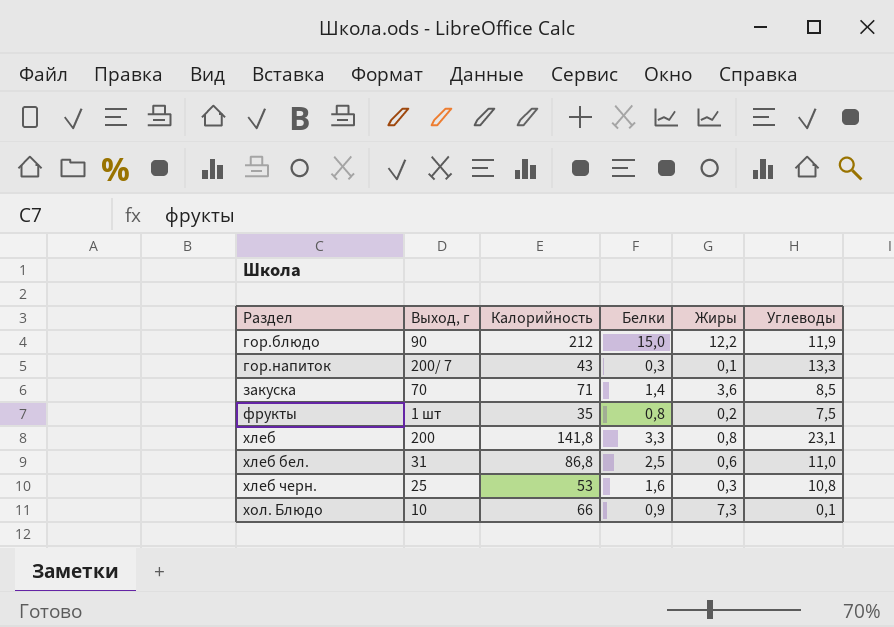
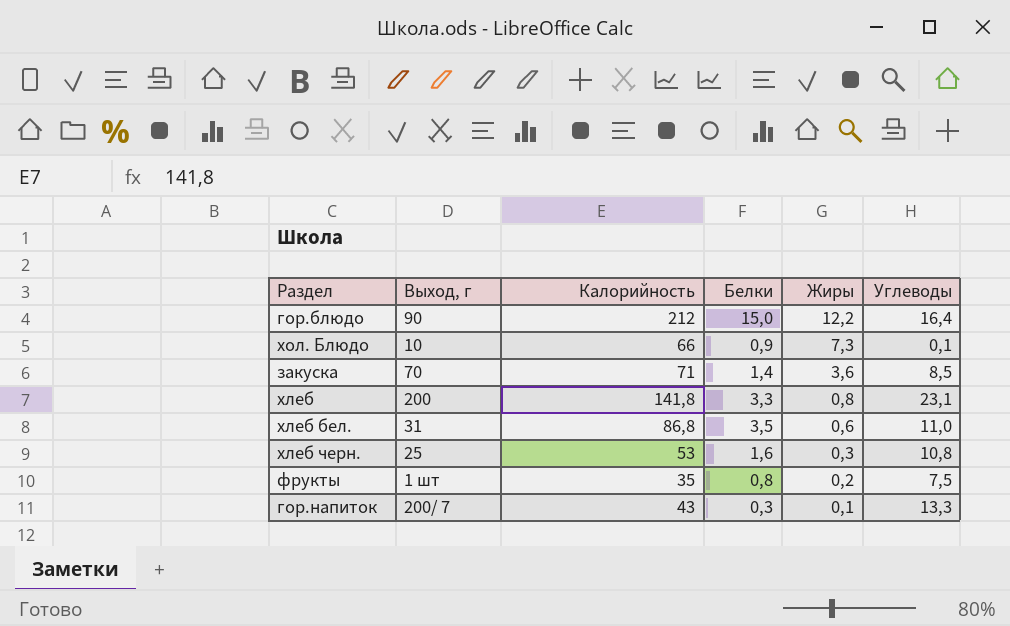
row order: Раздел ascending -> Жиры descending
гор.блюдо | Углеводы: 11,9 -> 16,4
хлеб бел. | Белки: 2,5 -> 3,5

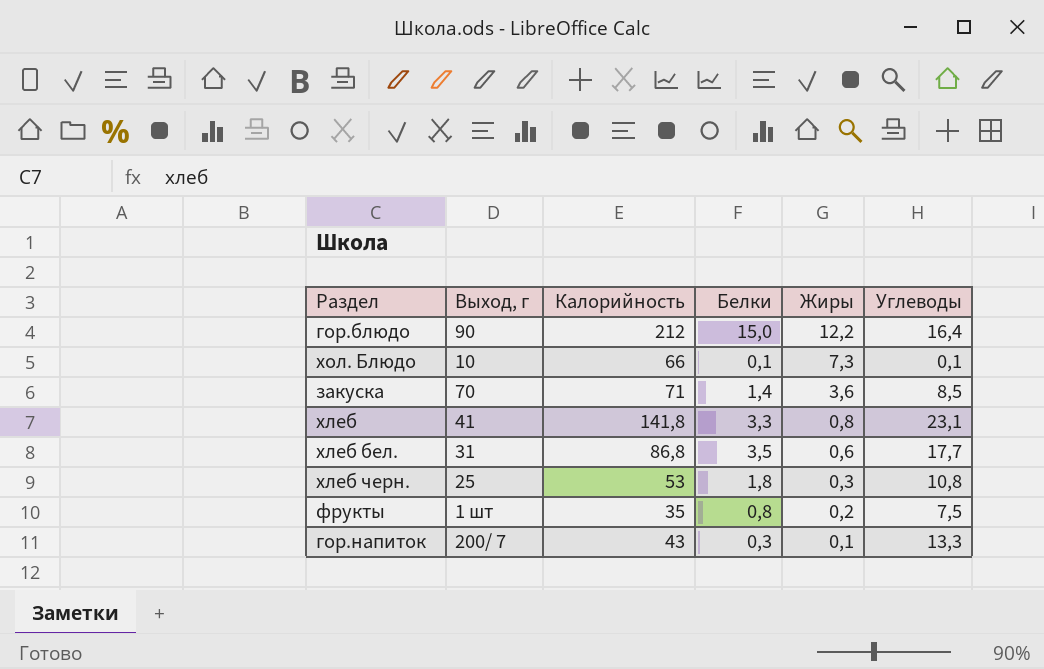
хол. Блюдо | Белки: 0,9 -> 0,1
хлеб | Выход, г: 200 -> 41
хлеб бел. | Углеводы: 11,0 -> 17,7
хлеб черн. | Белки: 1,6 -> 1,8

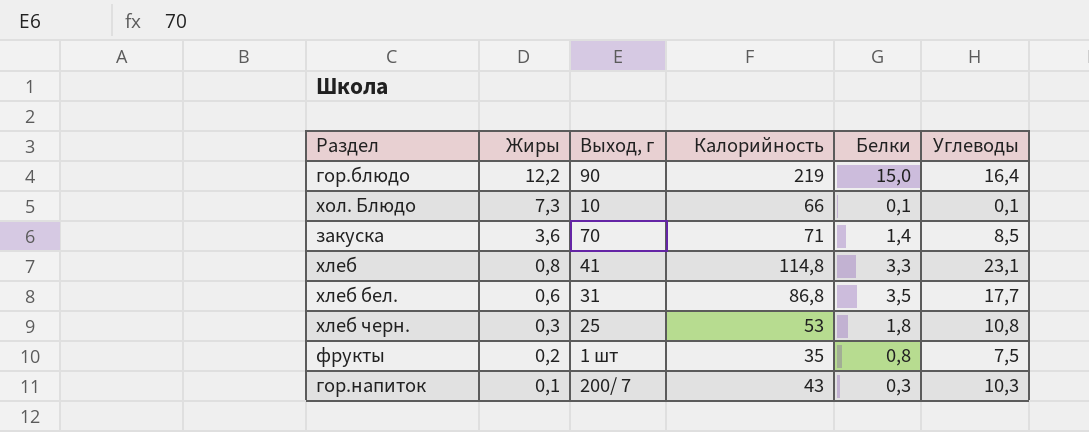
column Жиры | position: 5 -> 2
гор.блюдо | Калорийность: 212 -> 219
хлеб | Калорийность: 141,8 -> 114,8
гор.напиток | Углеводы: 13,3 -> 10,3

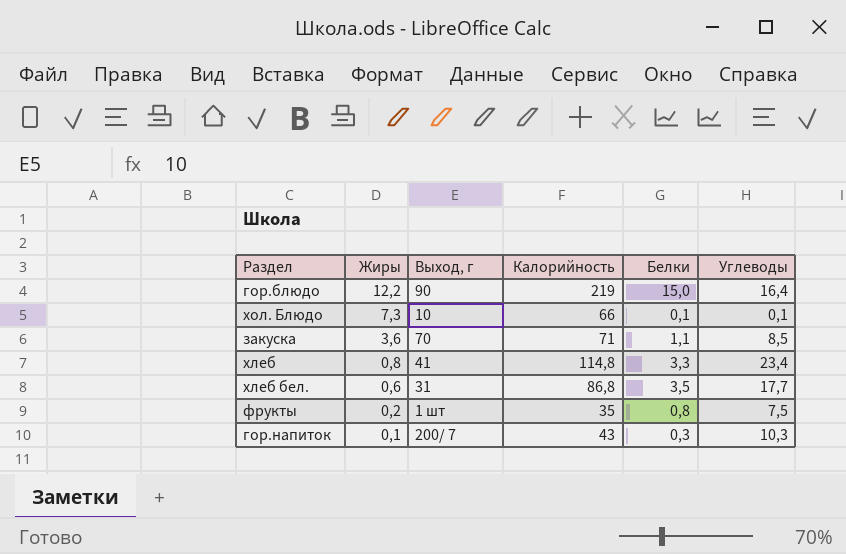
row хлеб черн.: 0,3 | 25 | 53 | 1,8 | 10,8 -> none
закуска | Белки: 1,4 -> 1,1
хлеб | Углеводы: 23,1 -> 23,4

